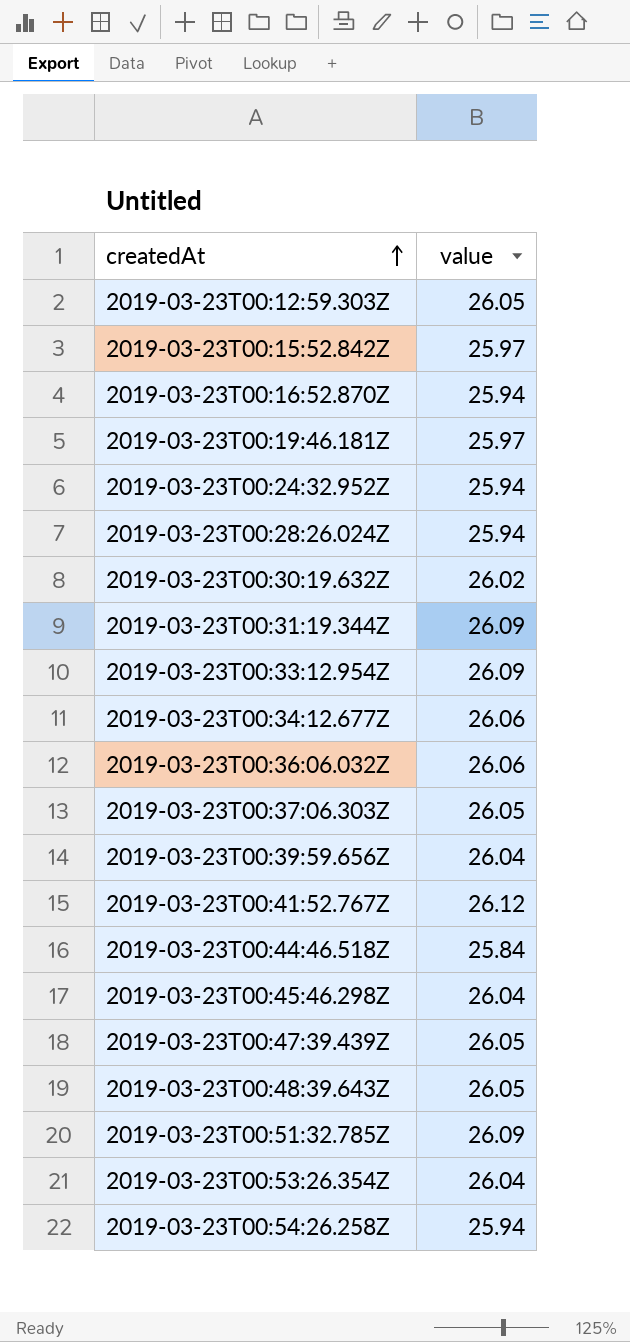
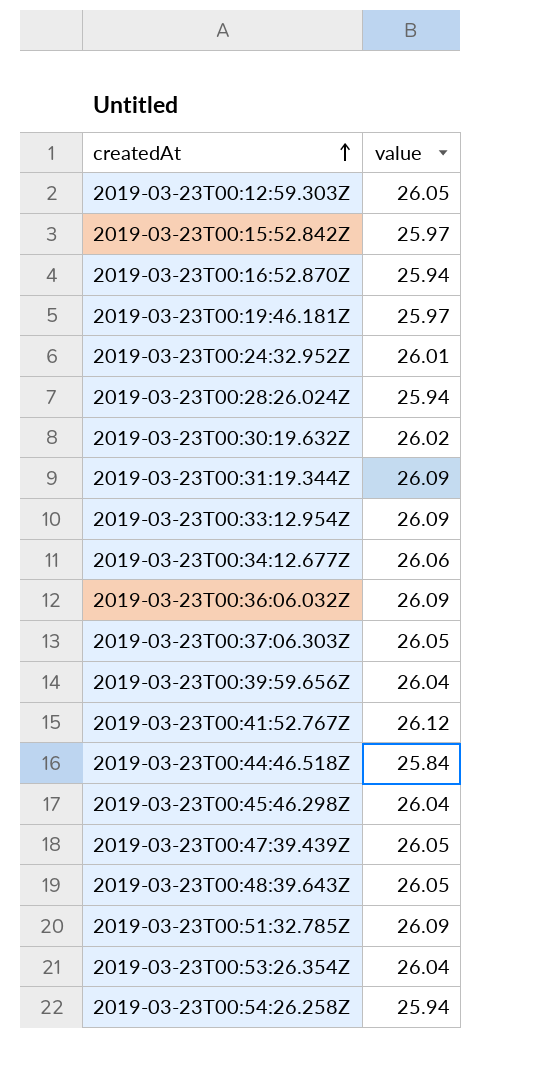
2019-03-23T00:24:32.952Z | value: 25.94 -> 26.01
2019-03-23T00:36:06.032Z | value: 26.06 -> 26.09

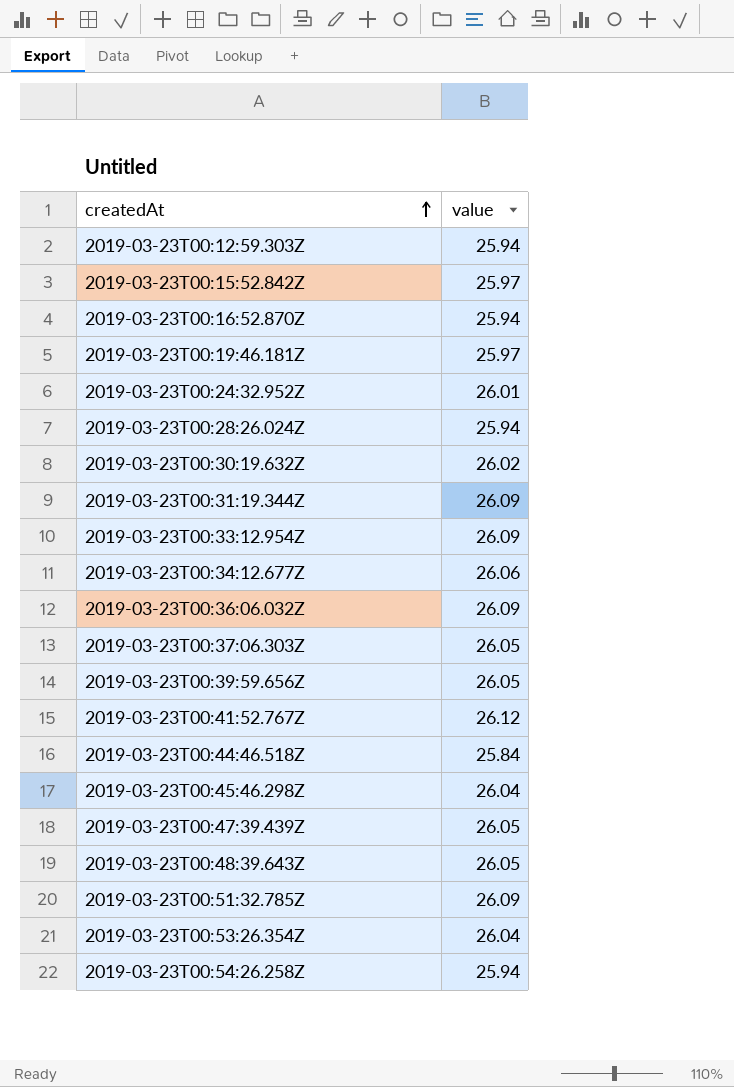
2019-03-23T00:12:59.303Z | value: 26.05 -> 25.94
2019-03-23T00:39:59.656Z | value: 26.04 -> 26.05

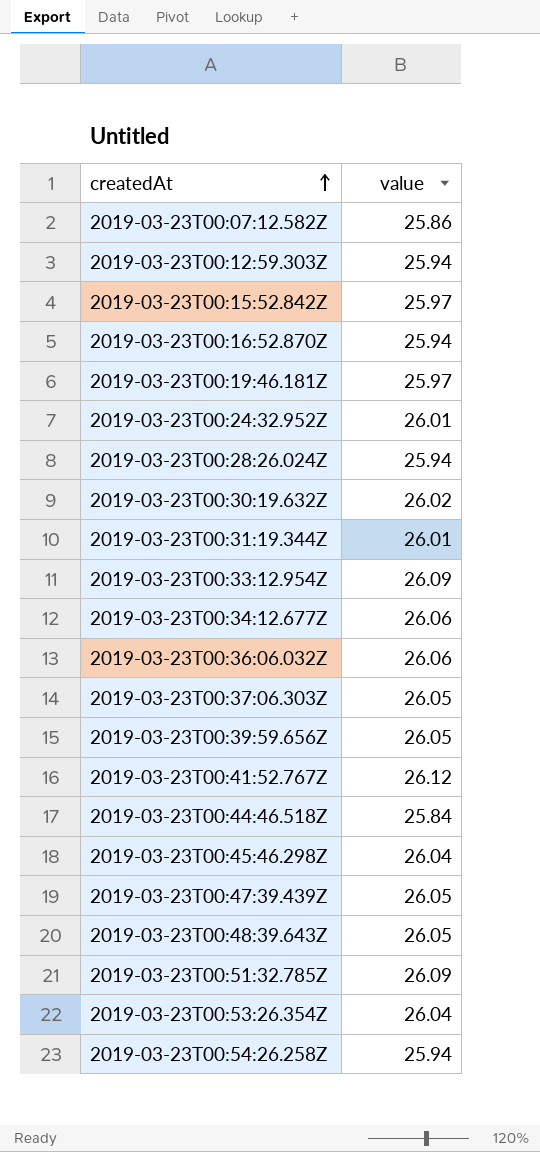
row 2019-03-23T00:07:12.582Z: none -> 25.86
2019-03-23T00:31:19.344Z | value: 26.09 -> 26.01
2019-03-23T00:36:06.032Z | value: 26.09 -> 26.06

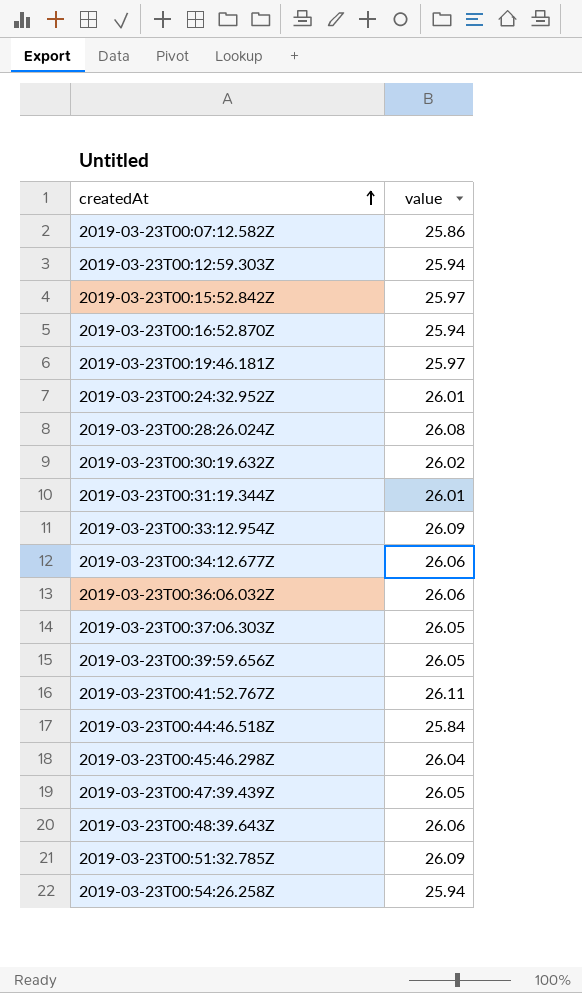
row 2019-03-23T00:53:26.354Z: 26.04 -> none
2019-03-23T00:28:26.024Z | value: 25.94 -> 26.08
2019-03-23T00:41:52.767Z | value: 26.12 -> 26.11
2019-03-23T00:48:39.643Z | value: 26.05 -> 26.06

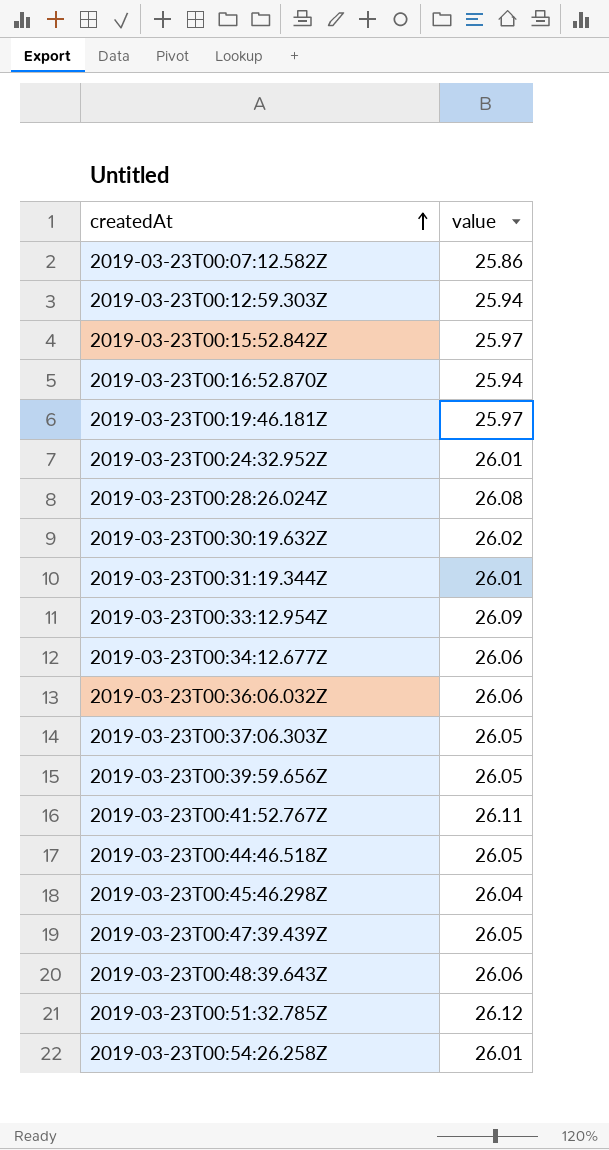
2019-03-23T00:44:46.518Z | value: 25.84 -> 26.05
2019-03-23T00:51:32.785Z | value: 26.09 -> 26.12
2019-03-23T00:54:26.258Z | value: 25.94 -> 26.01

